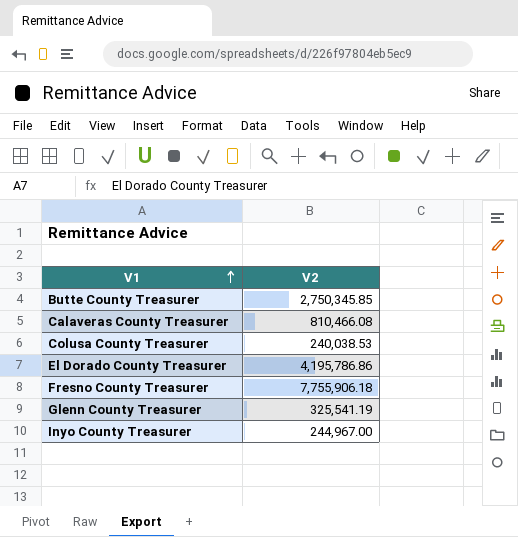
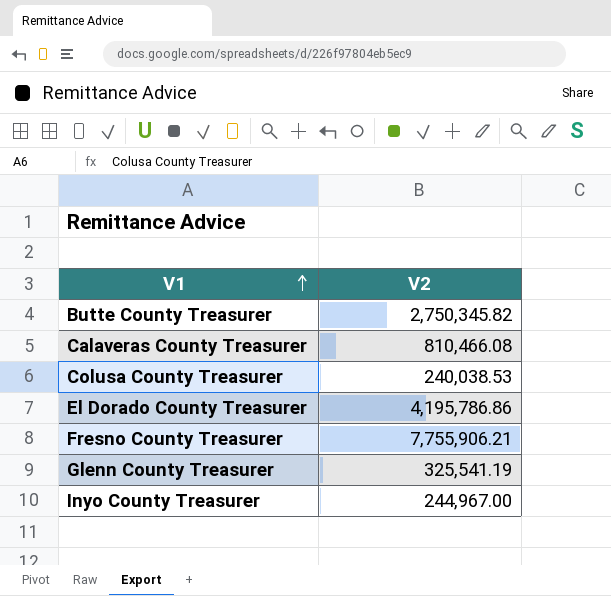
Butte County Treasurer | V2: 2,750,345.85 -> 2,750,345.82
Fresno County Treasurer | V2: 7,755,906.18 -> 7,755,906.21

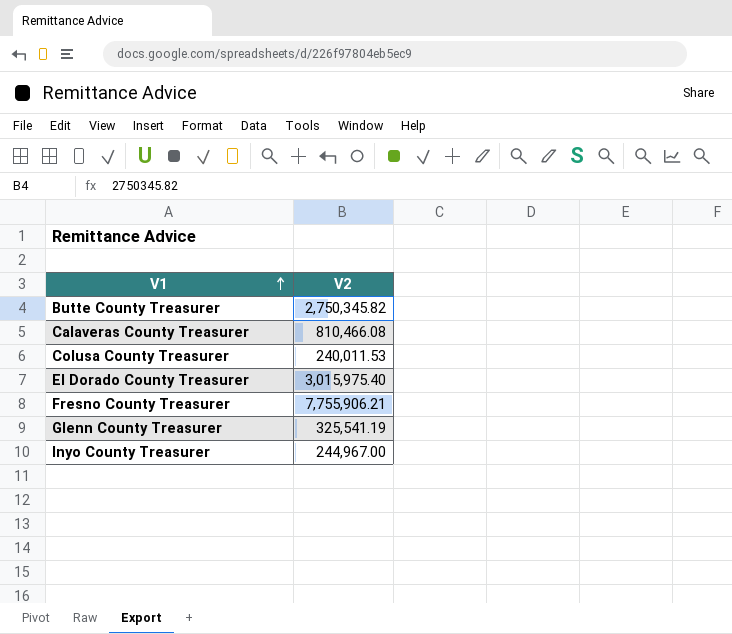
Colusa County Treasurer | V2: 240,038.53 -> 240,011.53
El Dorado County Treasurer | V2: 4,195,786.86 -> 3,015,975.40

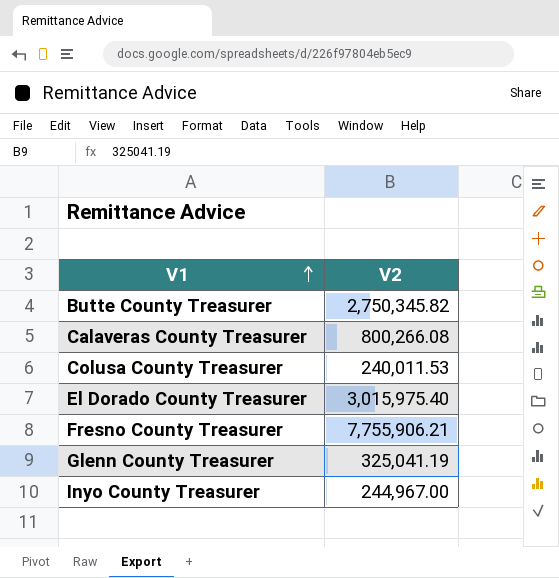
Calaveras County Treasurer | V2: 810,466.08 -> 800,266.08
Glenn County Treasurer | V2: 325,541.19 -> 325,041.19

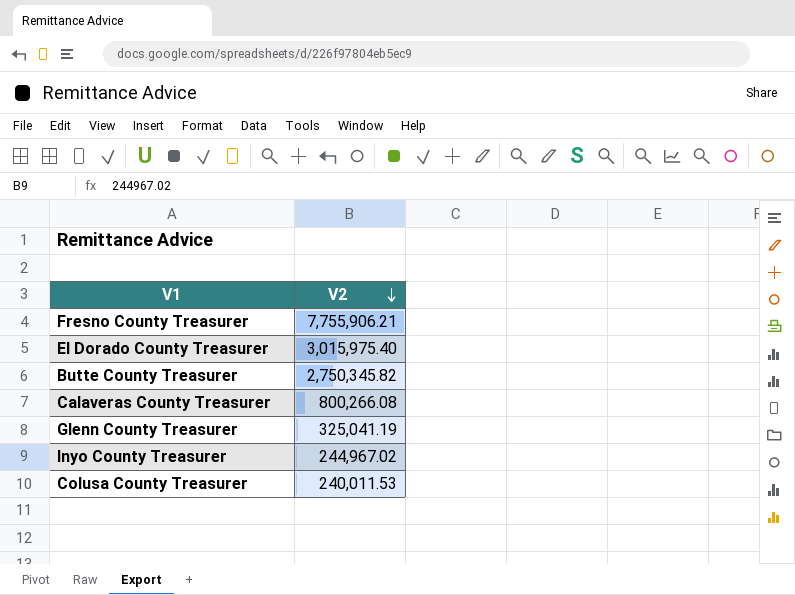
row order: V1 ascending -> V2 descending
Inyo County Treasurer | V2: 244,967.00 -> 244,967.02

